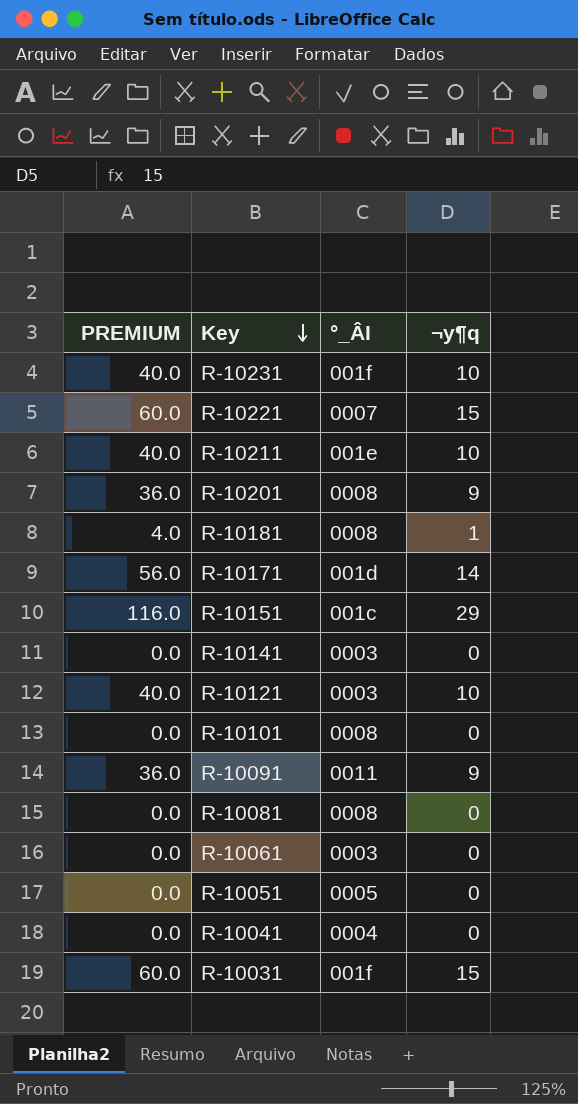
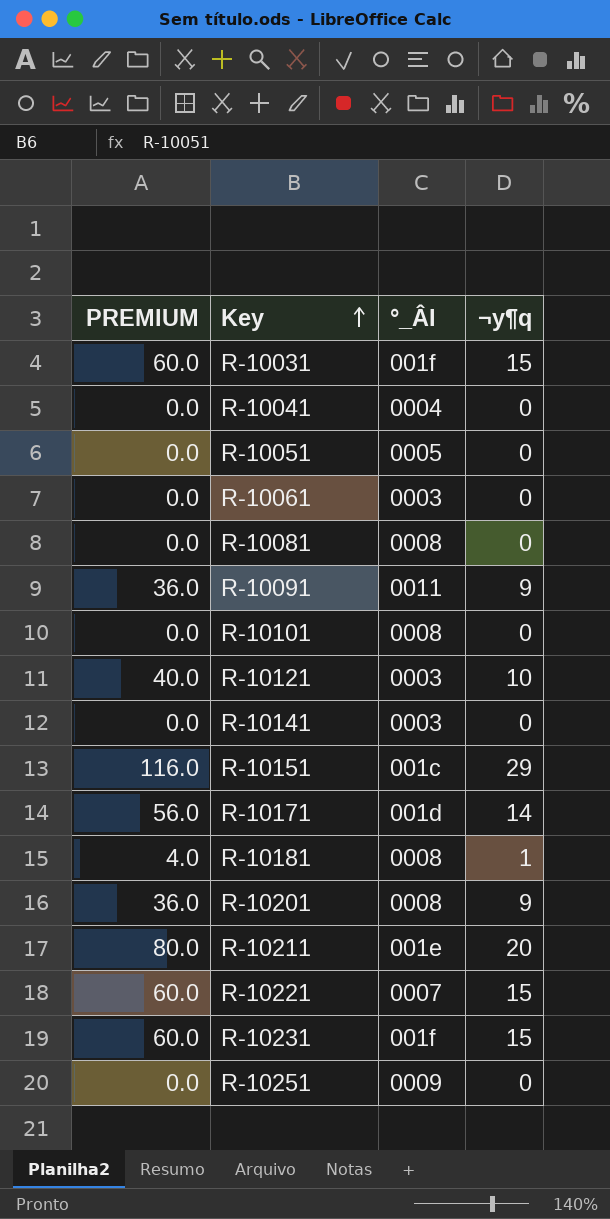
row order: Key descending -> Key ascending
R-10211 | PREMIUM: 40.0 -> 80.0
R-10211 | ¬y¶q: 10 -> 20
R-10231 | PREMIUM: 40.0 -> 60.0
R-10231 | ¬y¶q: 10 -> 15
row R-10251: none -> 0.0 | 0009 | 0

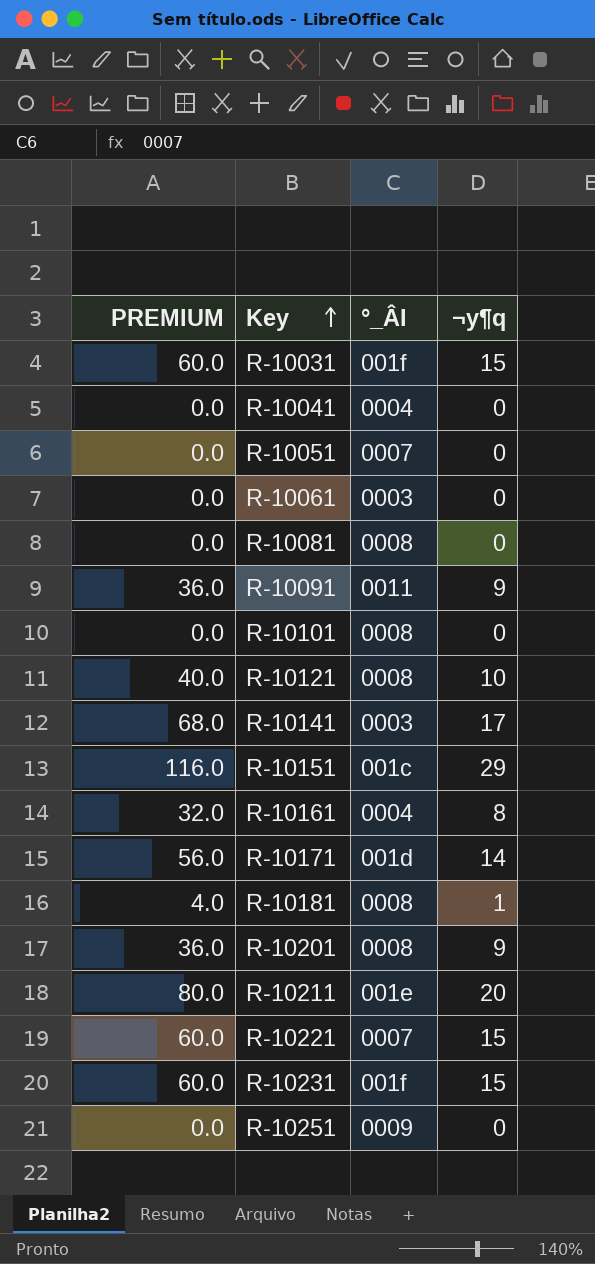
R-10051 | °_ÂI: 0005 -> 0007
R-10121 | °_ÂI: 0003 -> 0008
R-10141 | PREMIUM: 0.0 -> 68.0
R-10141 | ¬y¶q: 0 -> 17
row R-10161: none -> 32.0 | 0004 | 8

